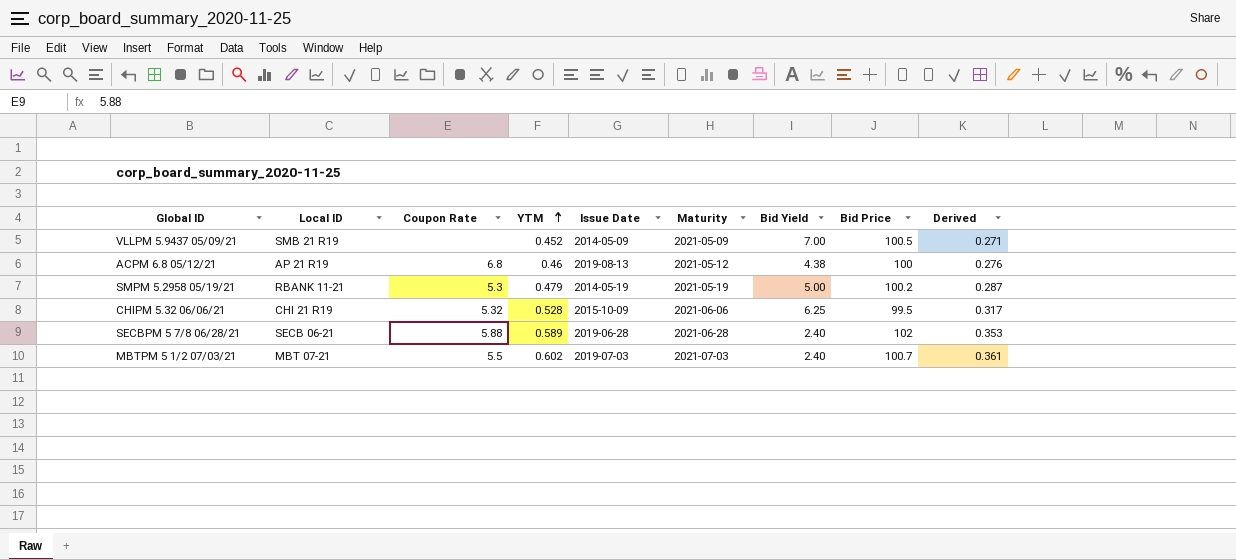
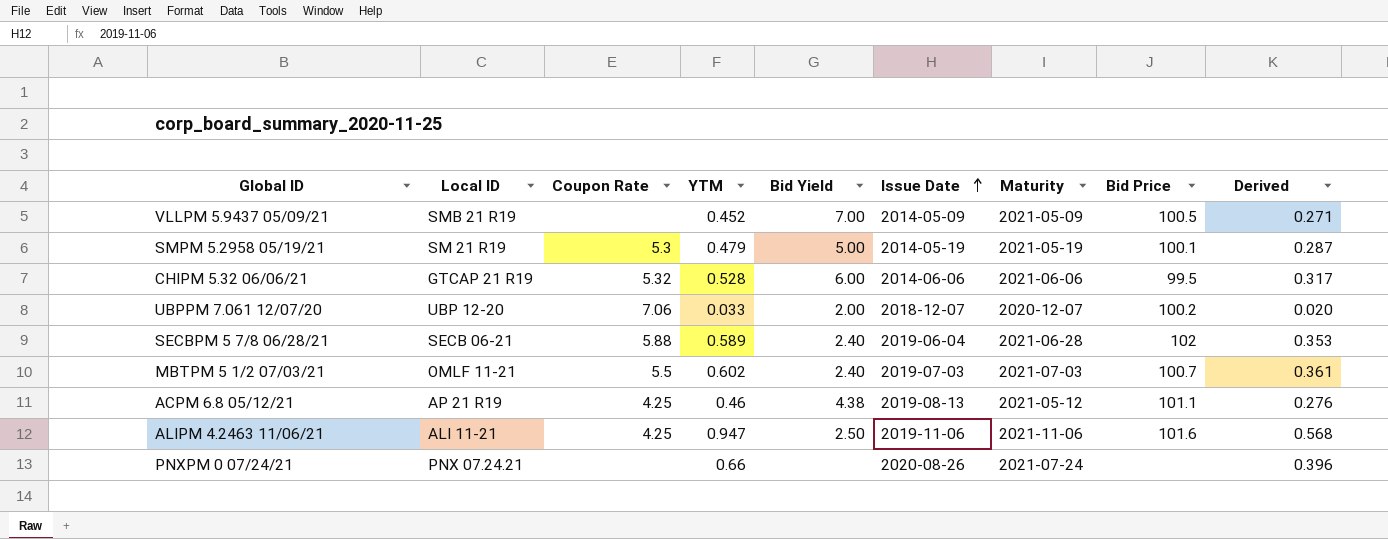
row order: YTM ascending -> Issue Date ascending
column Bid Yield | position: 7 -> 5
SMPM 5.2958 05/19/21 | Local ID: RBANK 11-21 -> SM 21 R19
SMPM 5.2958 05/19/21 | Bid Price: 100.2 -> 100.1
CHIPM 5.32 06/06/21 | Local ID: CHI 21 R19 -> GTCAP 21 R19
CHIPM 5.32 06/06/21 | Bid Yield: 6.25 -> 6.00
CHIPM 5.32 06/06/21 | Issue Date: 2015-10-09 -> 2014-06-06
row UBPPM 7.061 12/07/20: none -> UBP 12-20 | 7.06 | 0.033 | 2.00 | 2018-12-07 | 2020-12-07 | 100.2 | 0.020
SECBPM 5 7/8 06/28/21 | Issue Date: 2019-06-28 -> 2019-06-04
MBTPM 5 1/2 07/03/21 | Local ID: MBT 07-21 -> OMLF 11-21
ACPM 6.8 05/12/21 | Coupon Rate: 6.8 -> 4.25
ACPM 6.8 05/12/21 | Bid Price: 100 -> 101.1
row ALIPM 4.2463 11/06/21: none -> ALI 11-21 | 4.25 | 0.947 | 2.50 | 2019-11-06 | 2021-11-06 | 101.6 | 0.568
row PNXPM 0 07/24/21: none -> PNX 07.24.21 | none | 0.66 | none | 2020-08-26 | 2021-07-24 | none | 0.396

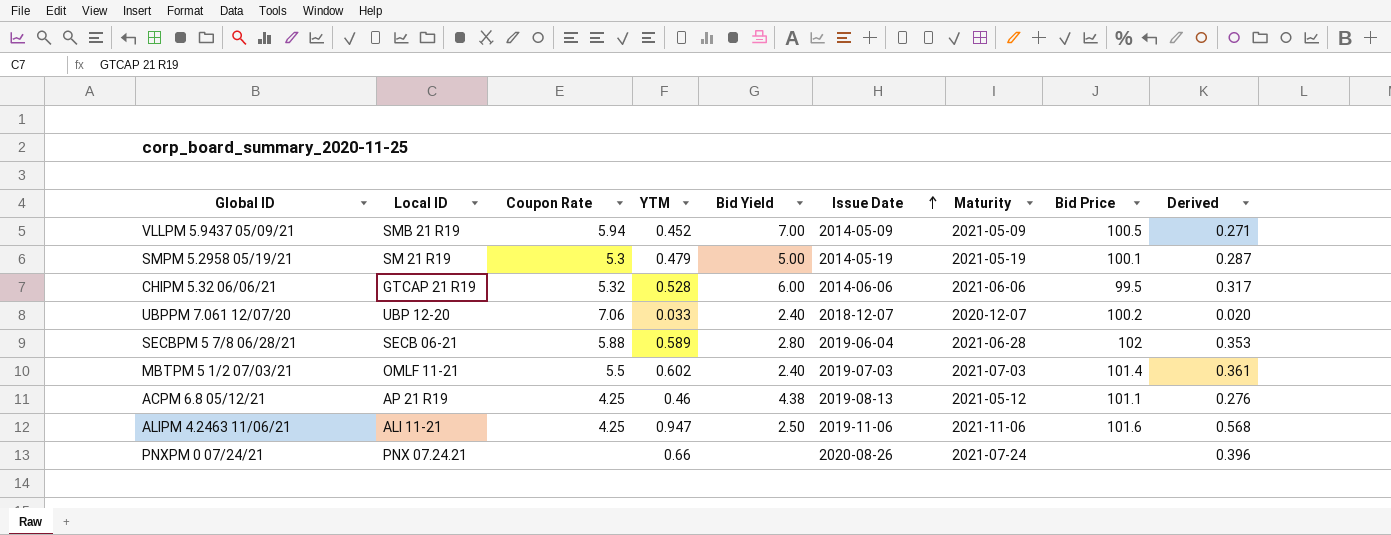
VLLPM 5.9437 05/09/21 | Coupon Rate: none -> 5.94
UBPPM 7.061 12/07/20 | Bid Yield: 2.00 -> 2.40
SECBPM 5 7/8 06/28/21 | Bid Yield: 2.40 -> 2.80
MBTPM 5 1/2 07/03/21 | Bid Price: 100.7 -> 101.4

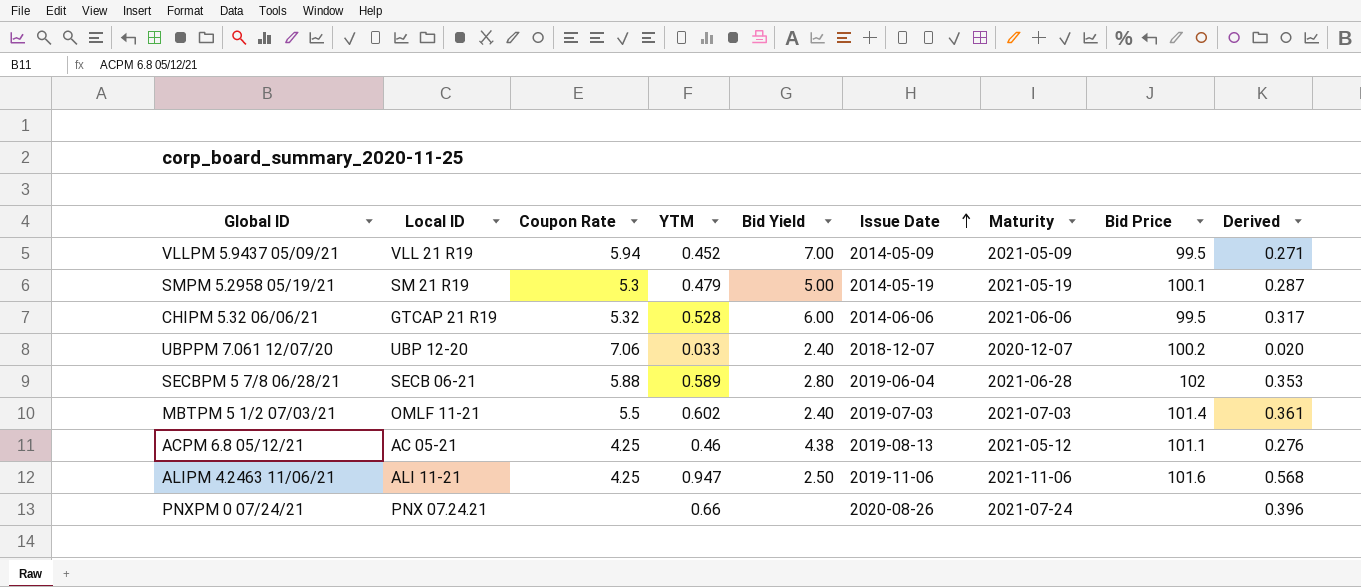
VLLPM 5.9437 05/09/21 | Local ID: SMB 21 R19 -> VLL 21 R19
VLLPM 5.9437 05/09/21 | Bid Price: 100.5 -> 99.5
ACPM 6.8 05/12/21 | Local ID: AP 21 R19 -> AC 05-21

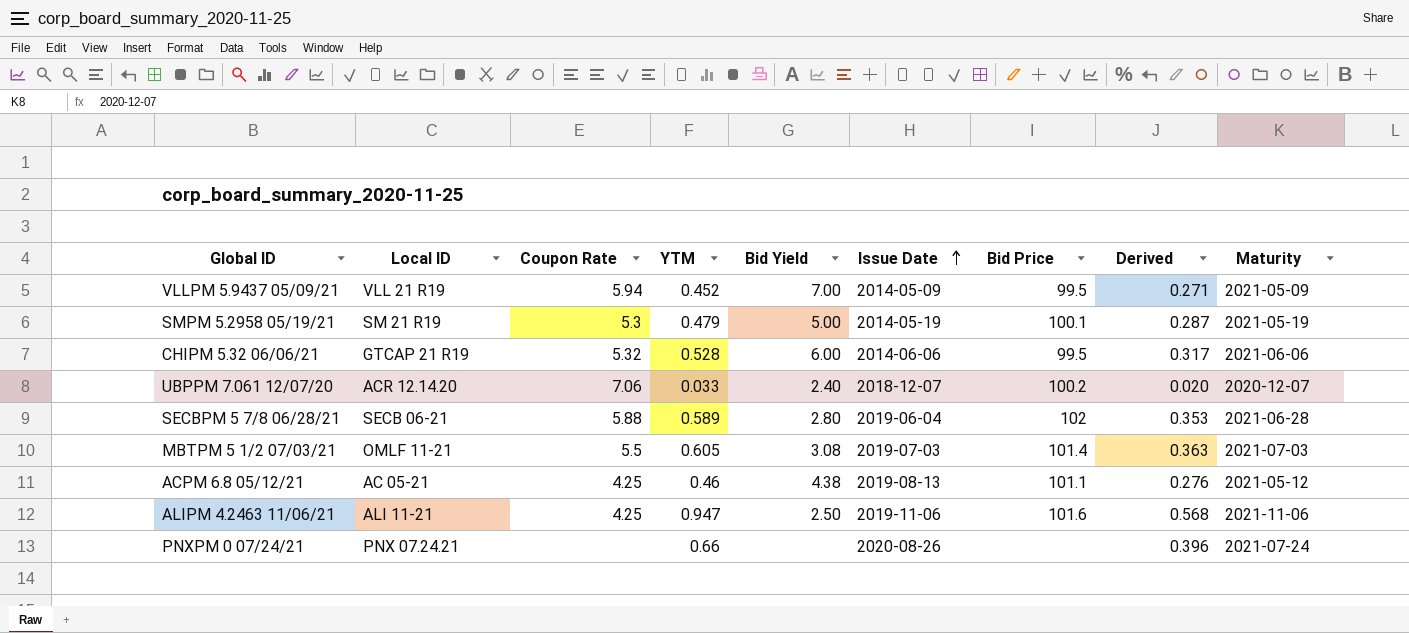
column Maturity | position: 7 -> 9
UBPPM 7.061 12/07/20 | Local ID: UBP 12-20 -> ACR 12.14.20
MBTPM 5 1/2 07/03/21 | YTM: 0.602 -> 0.605
MBTPM 5 1/2 07/03/21 | Bid Yield: 2.40 -> 3.08
MBTPM 5 1/2 07/03/21 | Derived: 0.361 -> 0.363

